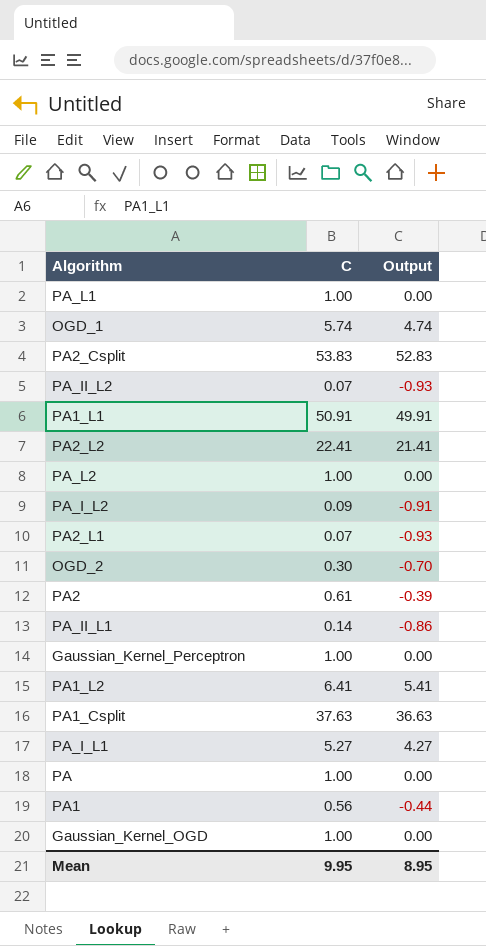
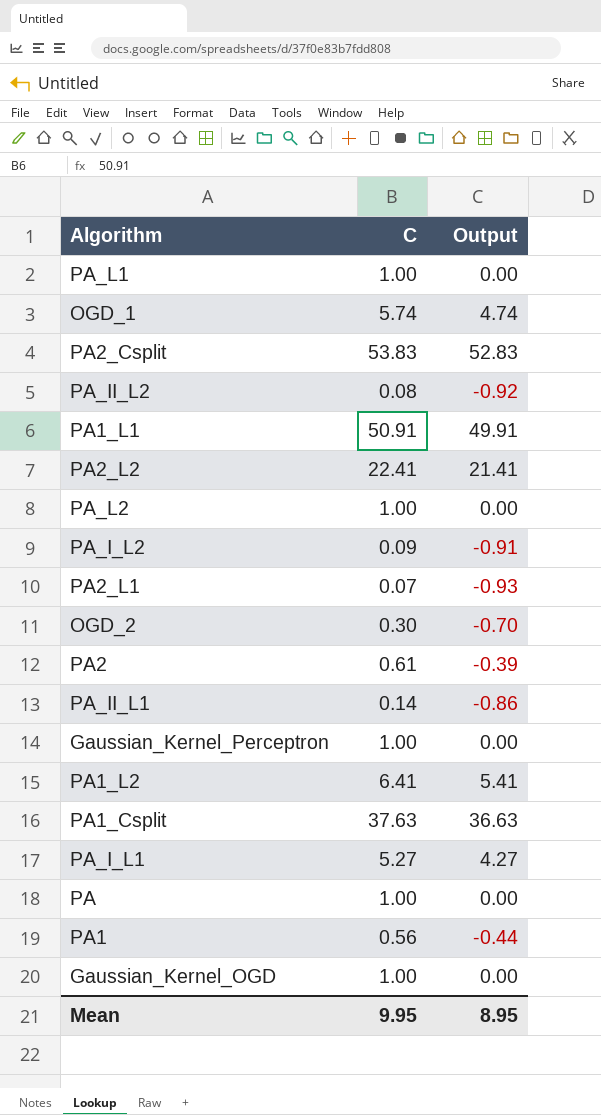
PA_II_L2 | C: 0.07 -> 0.08
PA_II_L2 | Output: -0.93 -> -0.92

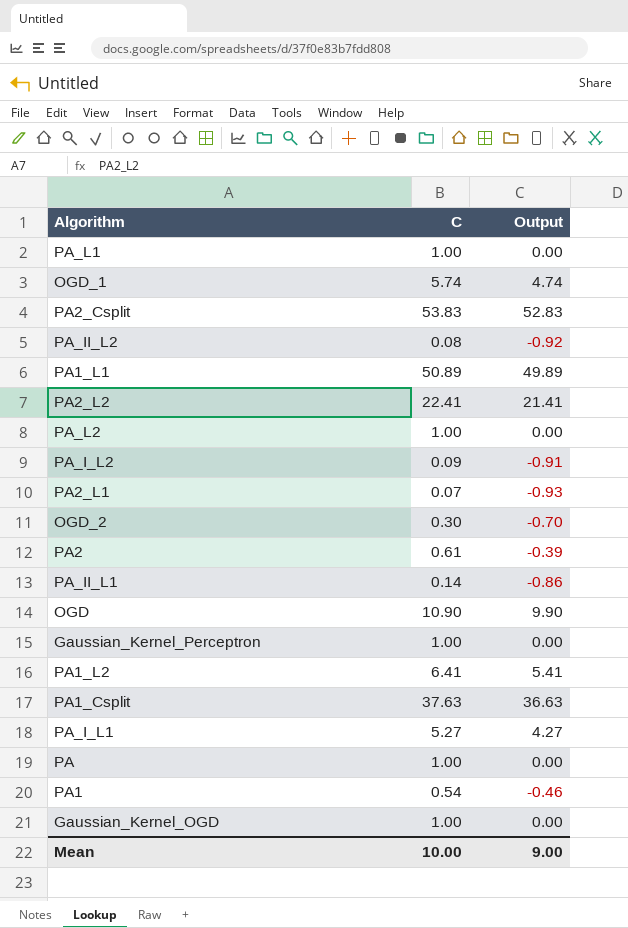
PA1_L1 | C: 50.91 -> 50.89
PA1_L1 | Output: 49.91 -> 49.89
row OGD: none -> 10.90 | 9.90
PA1 | C: 0.56 -> 0.54
PA1 | Output: -0.44 -> -0.46
Mean | C: 9.95 -> 10.00
Mean | Output: 8.95 -> 9.00

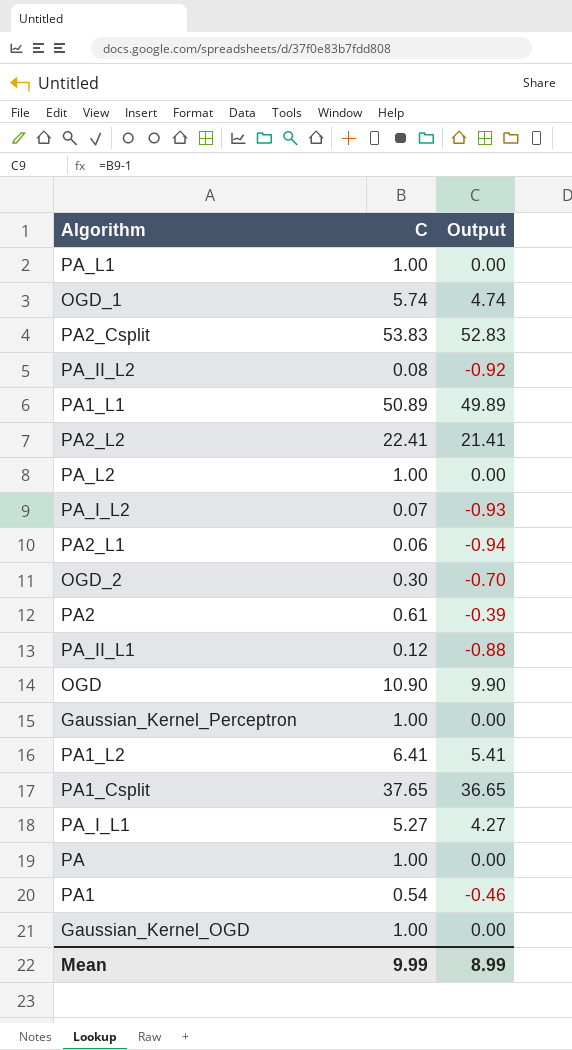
PA_I_L2 | C: 0.09 -> 0.07
PA_I_L2 | Output: -0.91 -> -0.93
PA2_L1 | C: 0.07 -> 0.06
PA2_L1 | Output: -0.93 -> -0.94
PA_II_L1 | C: 0.14 -> 0.12
PA_II_L1 | Output: -0.86 -> -0.88
PA1_Csplit | C: 37.63 -> 37.65
PA1_Csplit | Output: 36.63 -> 36.65
Mean | C: 10.00 -> 9.99
Mean | Output: 9.00 -> 8.99

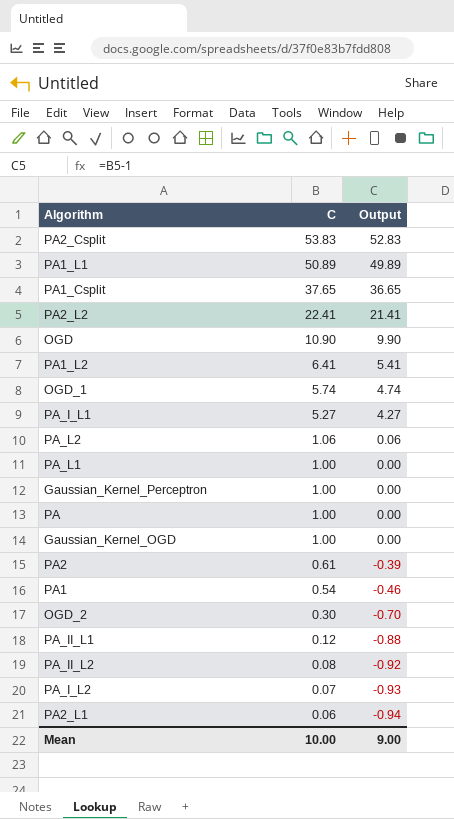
row order: none -> C descending
PA_L2 | C: 1.00 -> 1.06
PA_L2 | Output: 0.00 -> 0.06
Mean | C: 9.99 -> 10.00
Mean | Output: 8.99 -> 9.00

